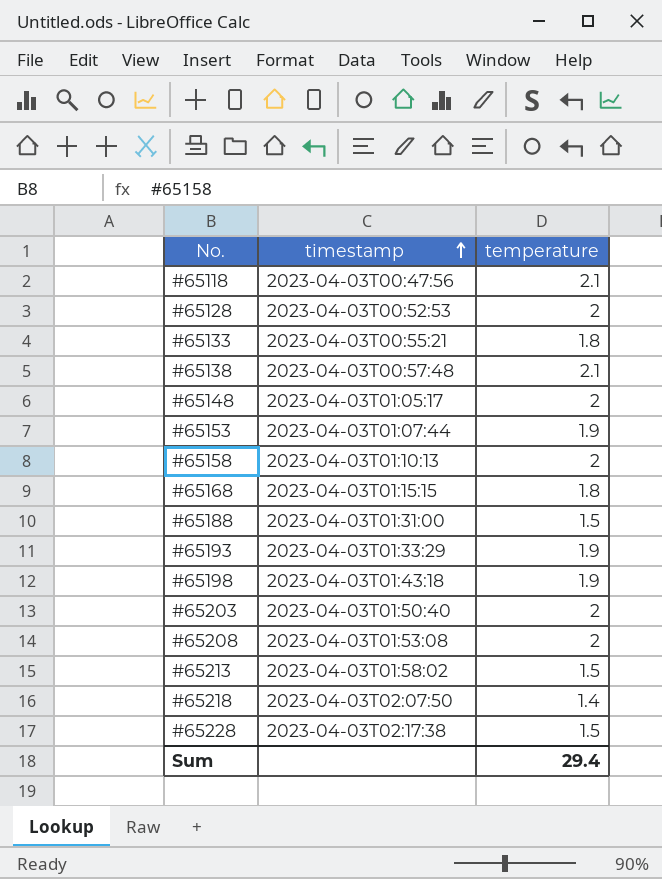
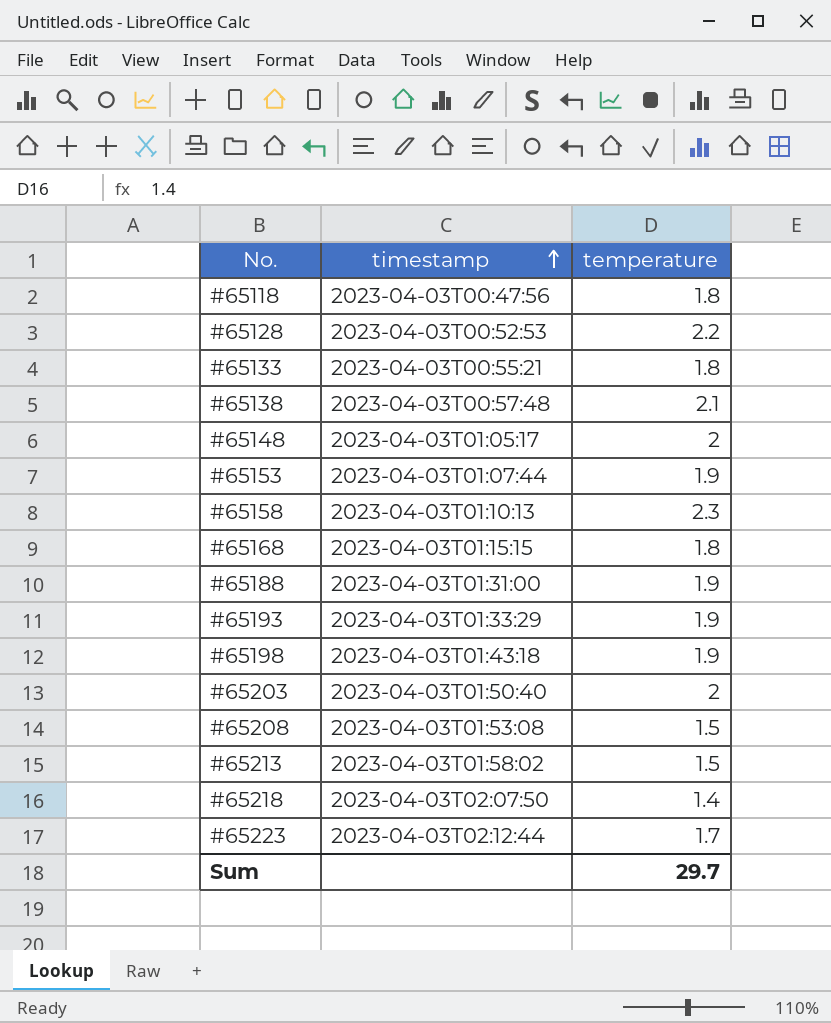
row #65228: 2023-04-03T02:17:38 | 1.5 -> none
#65118 | temperature: 2.1 -> 1.8
#65128 | temperature: 2 -> 2.2
#65158 | temperature: 2 -> 2.3
#65188 | temperature: 1.5 -> 1.9
#65208 | temperature: 2 -> 1.5
row #65223: none -> 2023-04-03T02:12:44 | 1.7
Sum | temperature: 29.4 -> 29.7

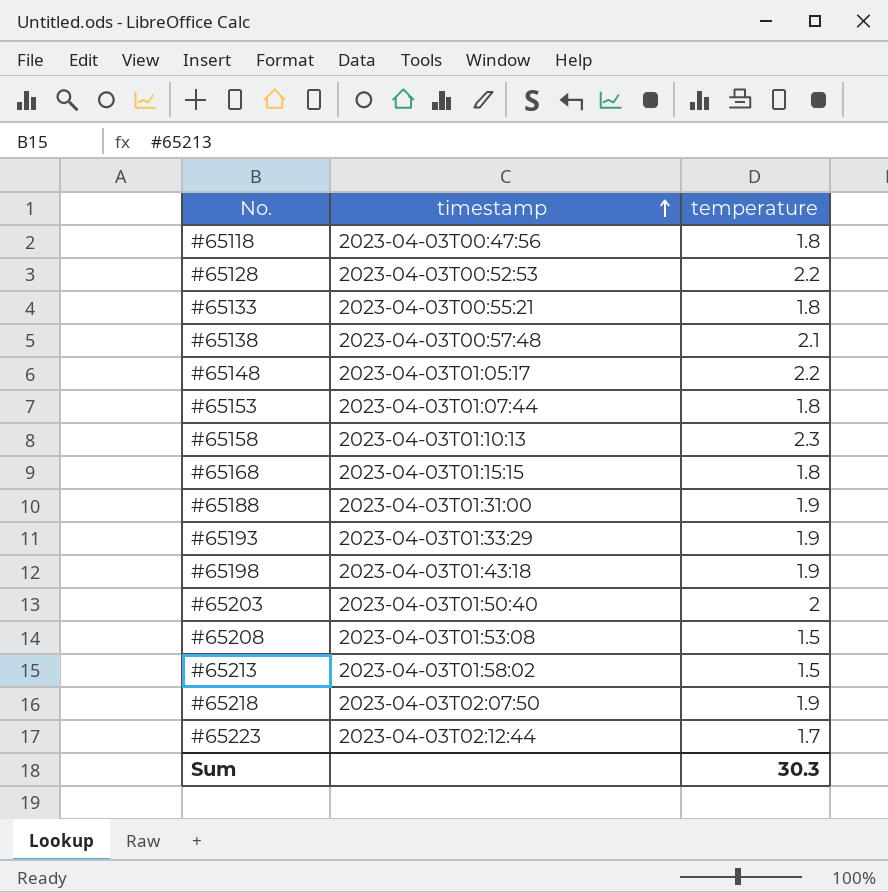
#65148 | temperature: 2 -> 2.2
#65153 | temperature: 1.9 -> 1.8
#65218 | temperature: 1.4 -> 1.9
Sum | temperature: 29.7 -> 30.3

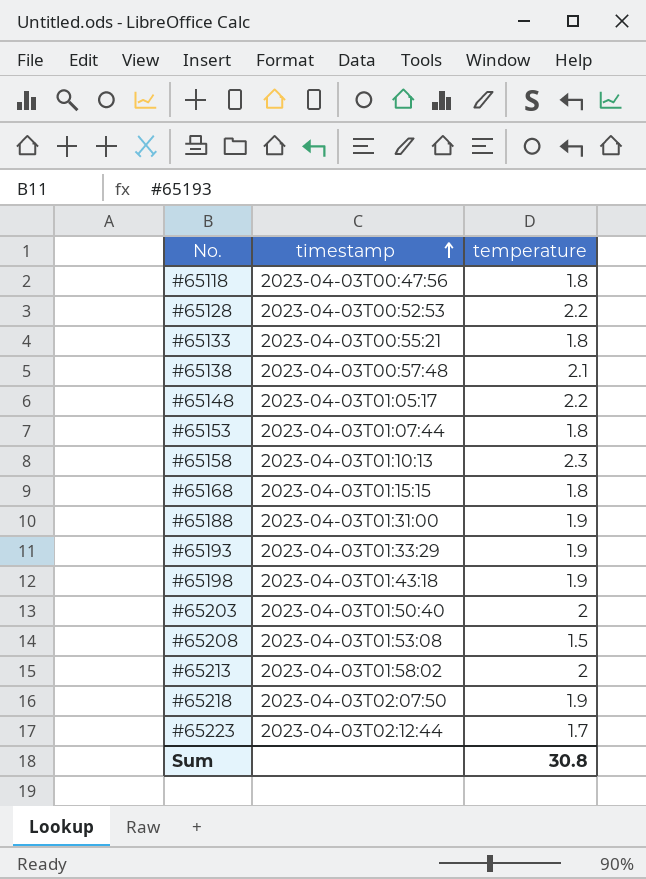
#65213 | temperature: 1.5 -> 2
Sum | temperature: 30.3 -> 30.8

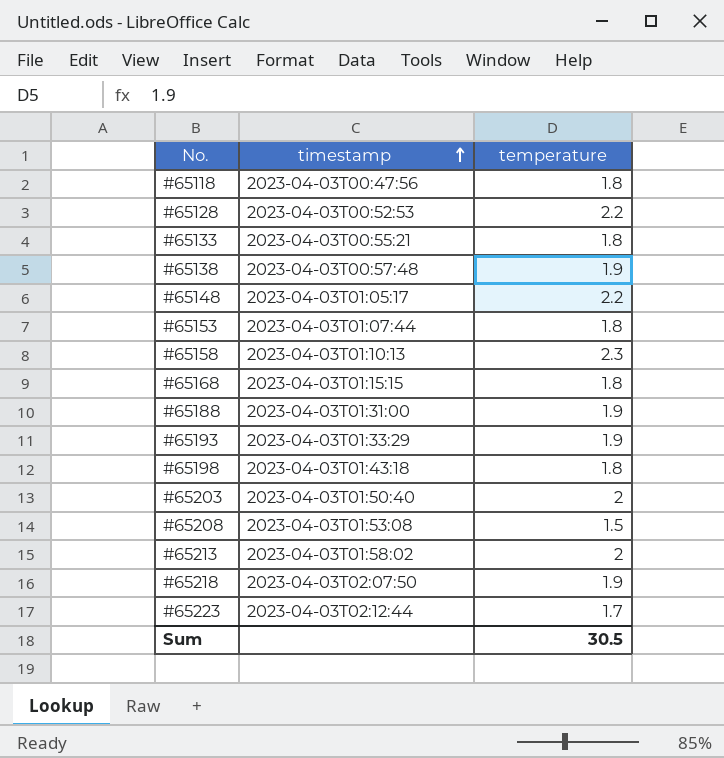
#65138 | temperature: 2.1 -> 1.9
#65198 | temperature: 1.9 -> 1.8
Sum | temperature: 30.8 -> 30.5

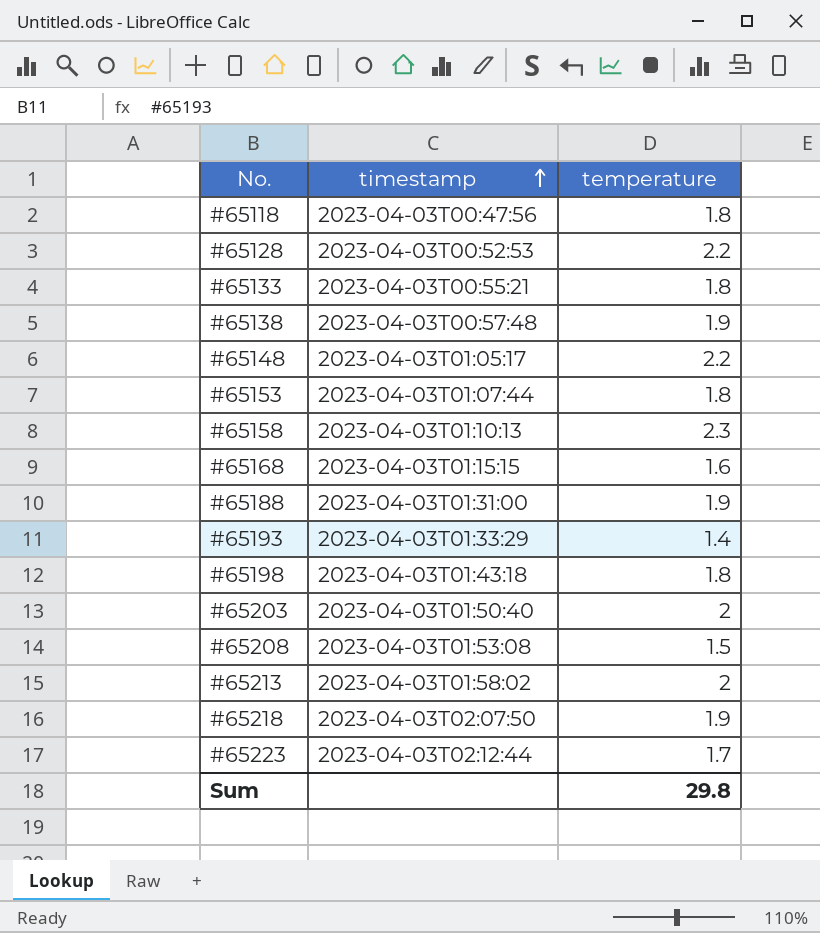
#65168 | temperature: 1.8 -> 1.6
#65193 | temperature: 1.9 -> 1.4
Sum | temperature: 30.5 -> 29.8

